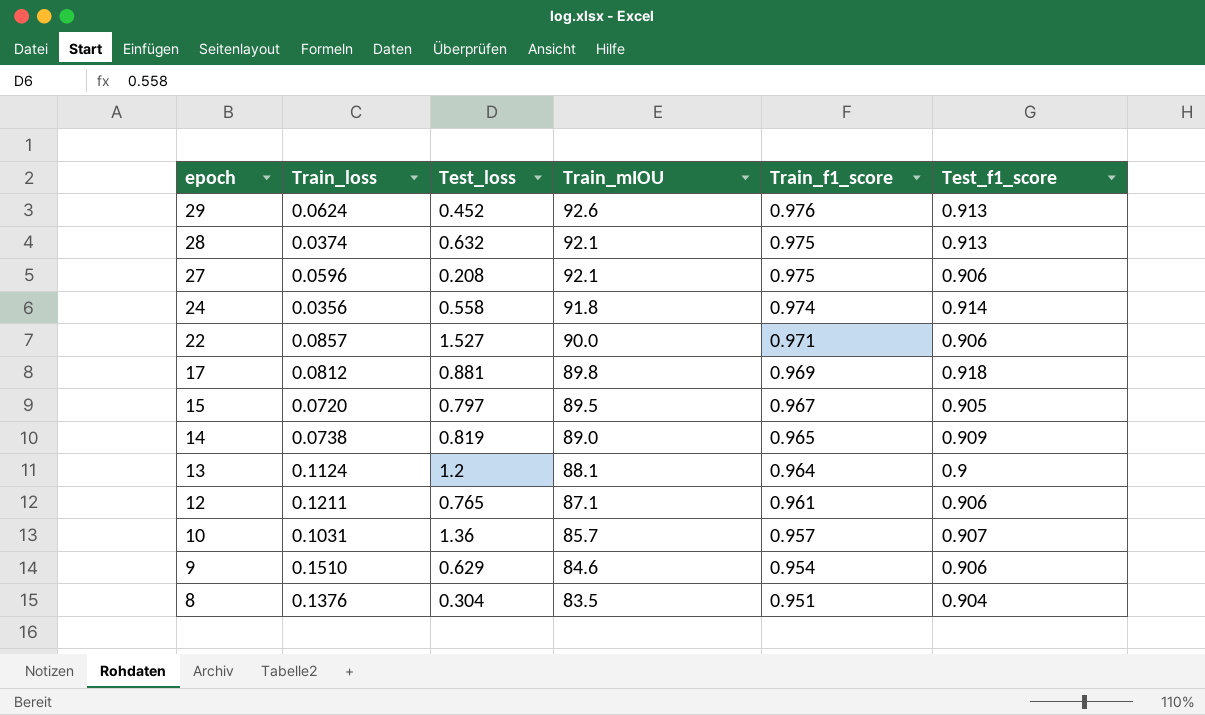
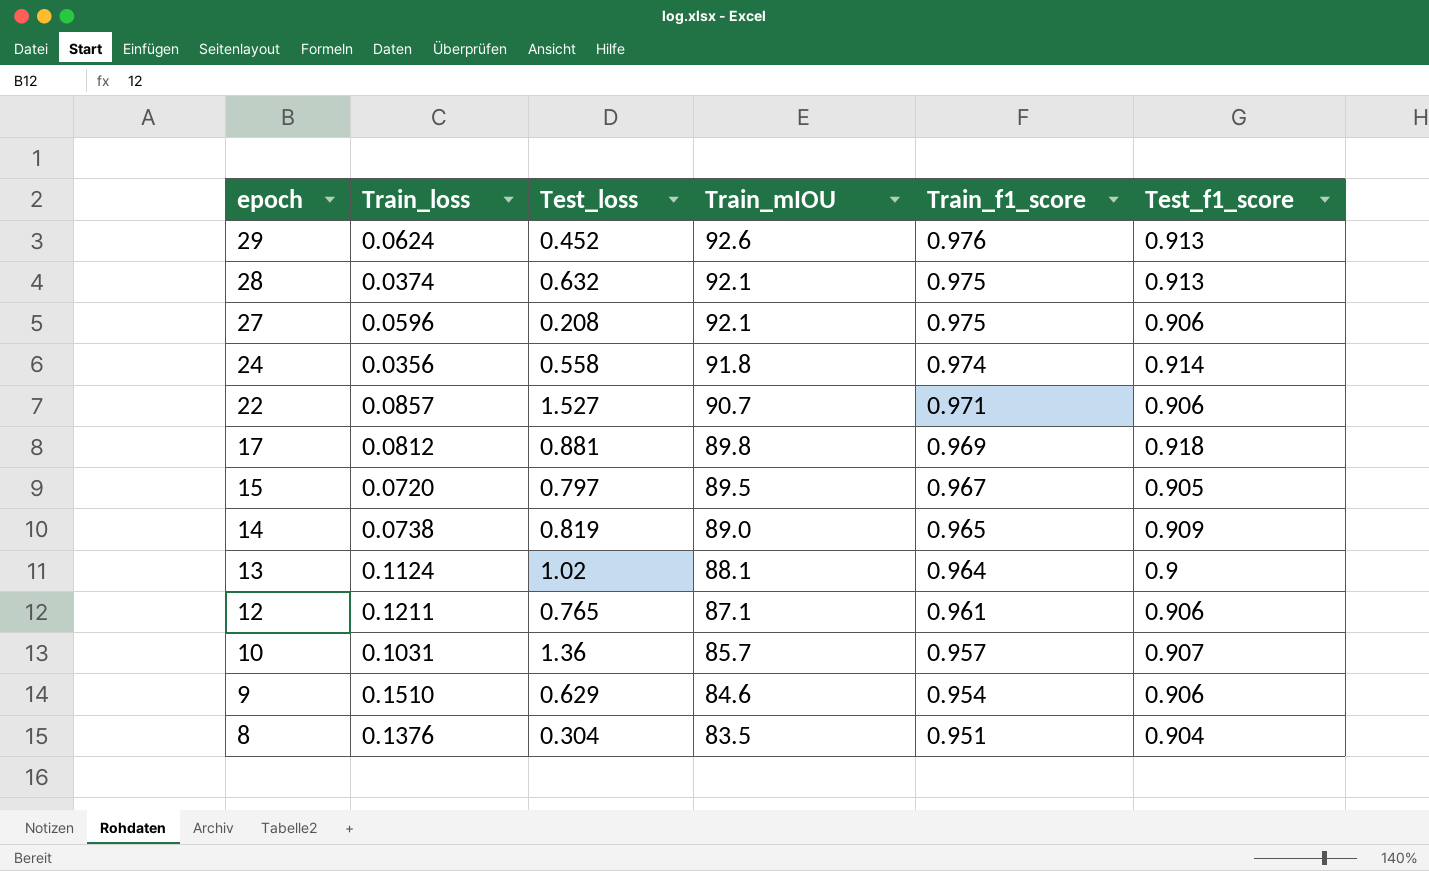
22 | Train_mIOU: 90.0 -> 90.7
13 | Test_loss: 1.2 -> 1.02

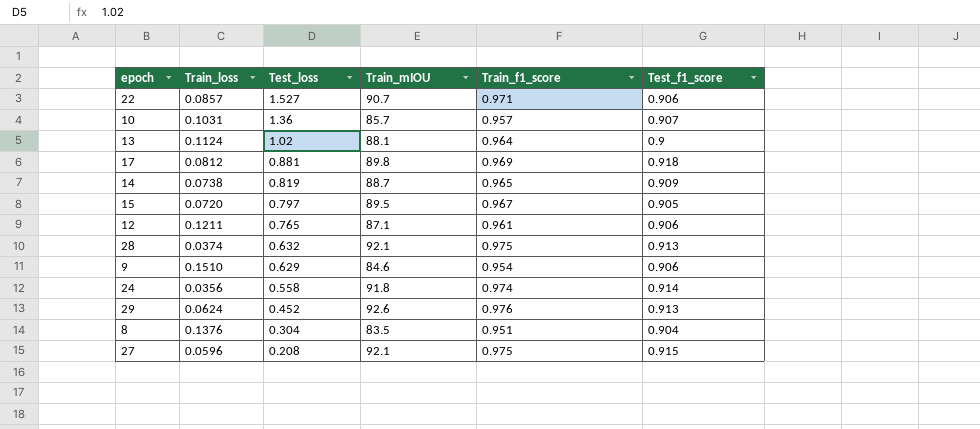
row order: epoch descending -> Test_loss descending
14 | Train_mIOU: 89.0 -> 88.7
27 | Test_f1_score: 0.906 -> 0.915

